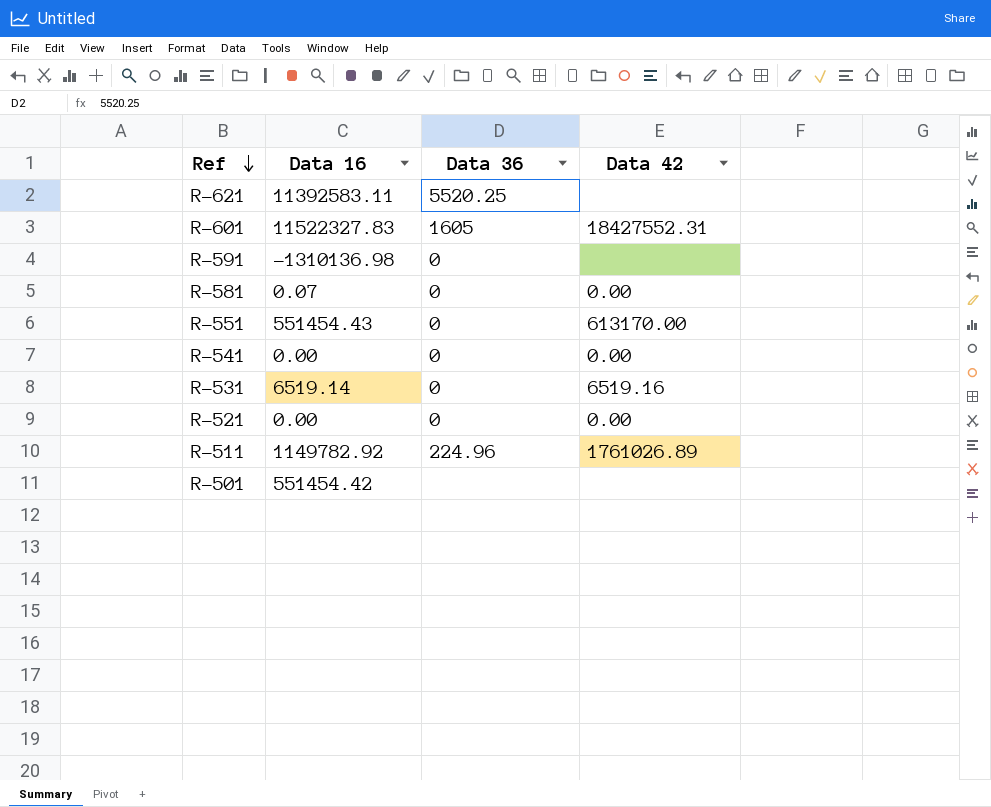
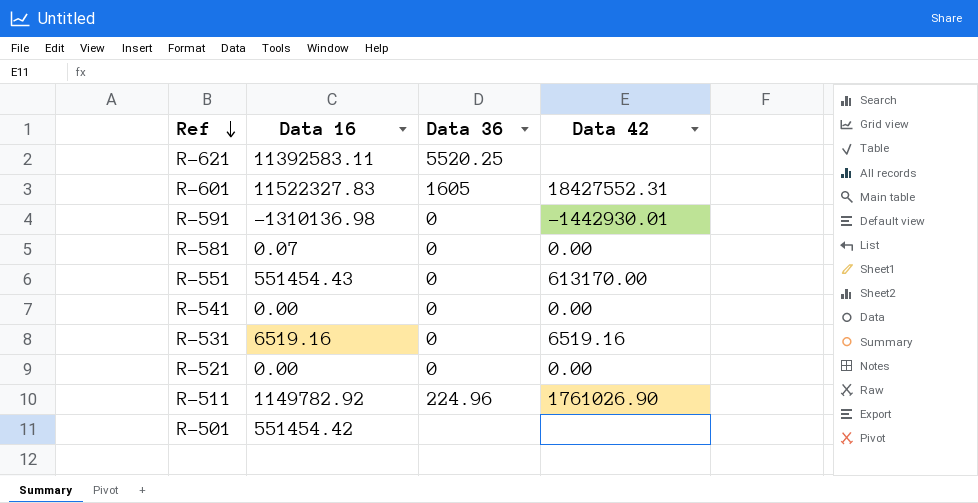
R-591 | Data 42: none -> -1442930.01
R-531 | Data 16: 6519.14 -> 6519.16
R-511 | Data 42: 1761026.89 -> 1761026.90

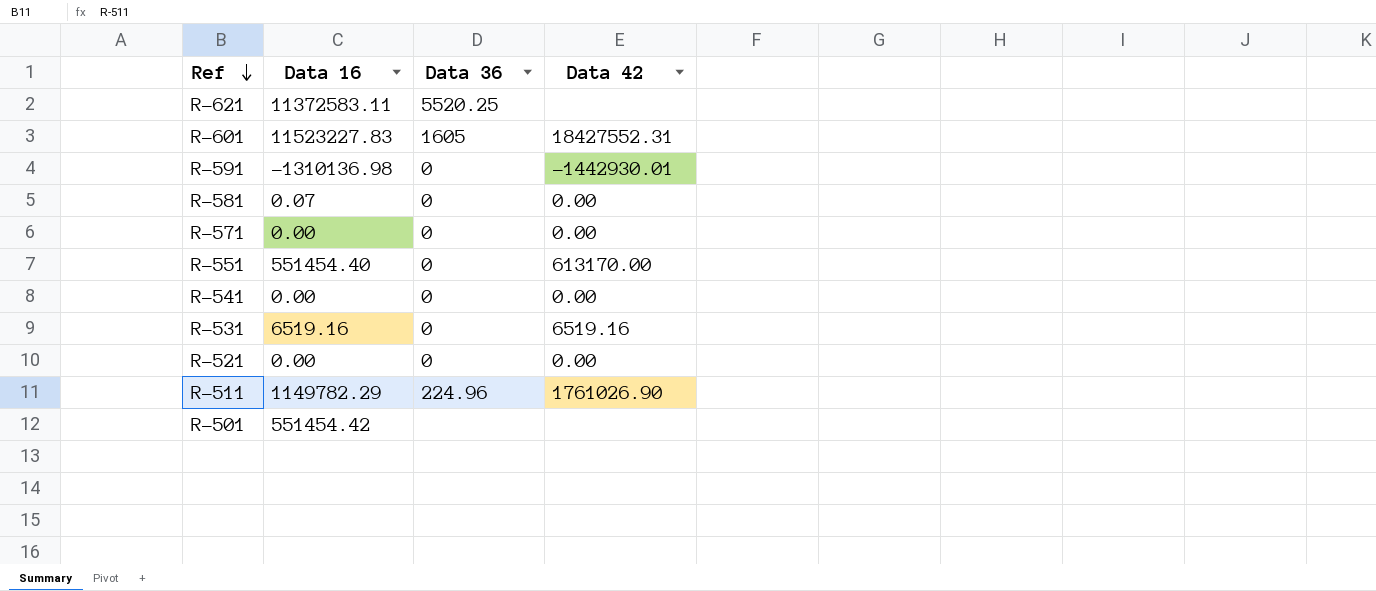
R-621 | Data 16: 11392583.11 -> 11372583.11
R-601 | Data 16: 11522327.83 -> 11523227.83
row R-571: none -> 0.00 | 0 | 0.00
R-551 | Data 16: 551454.43 -> 551454.40
R-511 | Data 16: 1149782.92 -> 1149782.29

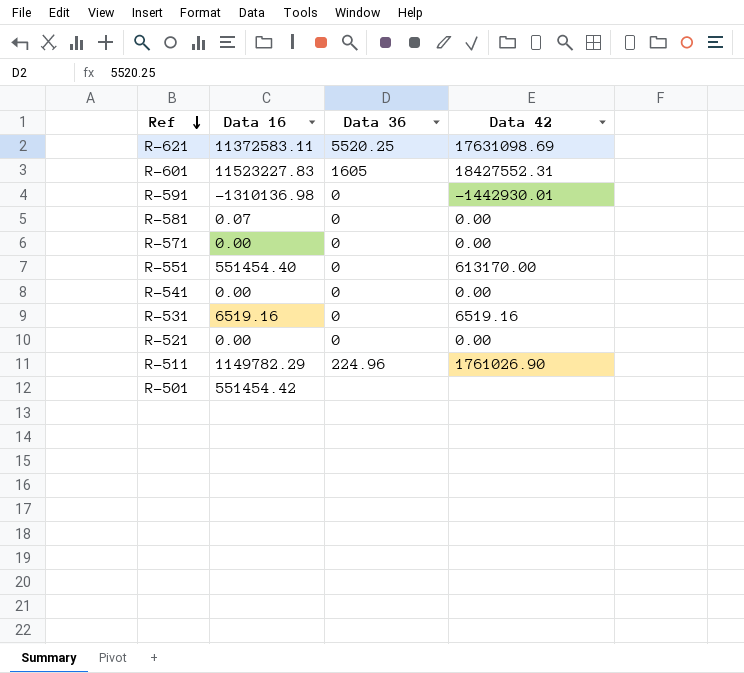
R-621 | Data 42: none -> 17631098.69

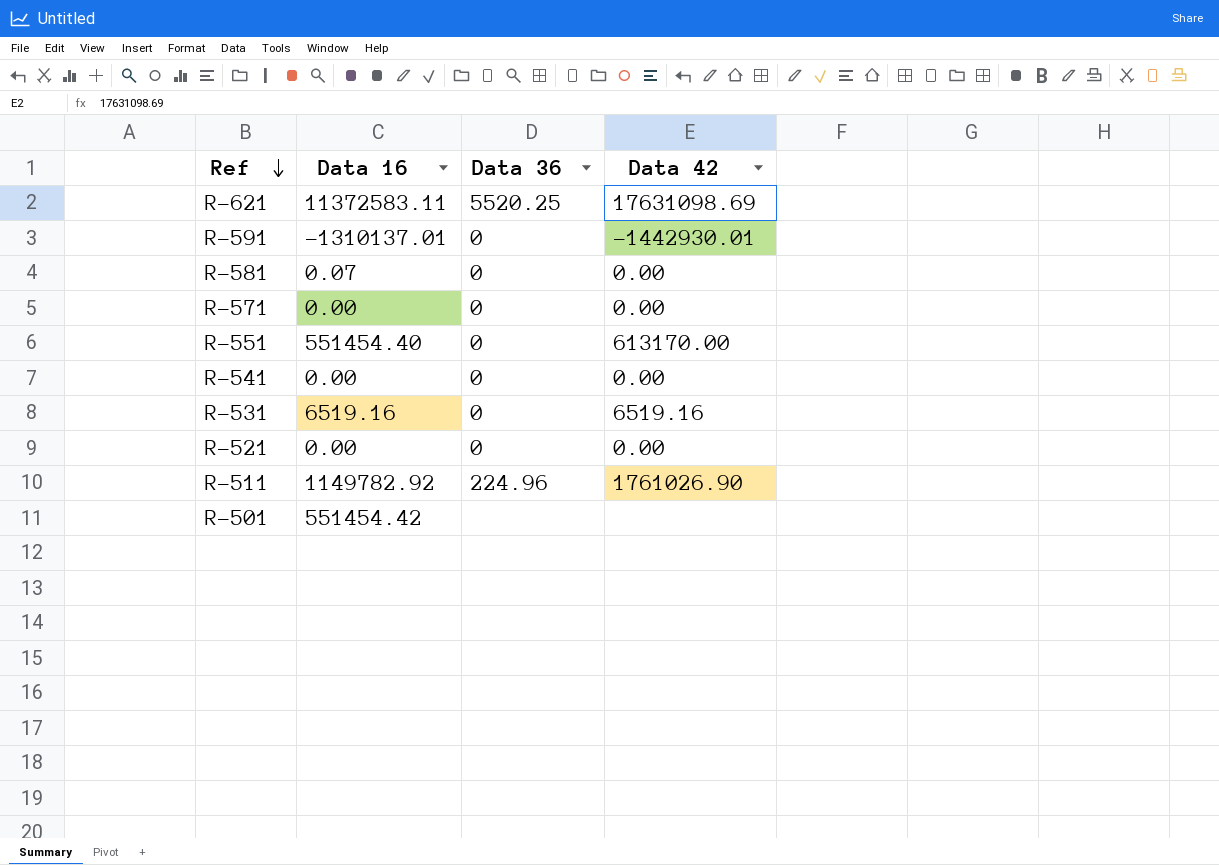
row R-601: 11523227.83 | 1605 | 18427552.31 -> none
R-591 | Data 16: -1310136.98 -> -1310137.01
R-511 | Data 16: 1149782.29 -> 1149782.92

